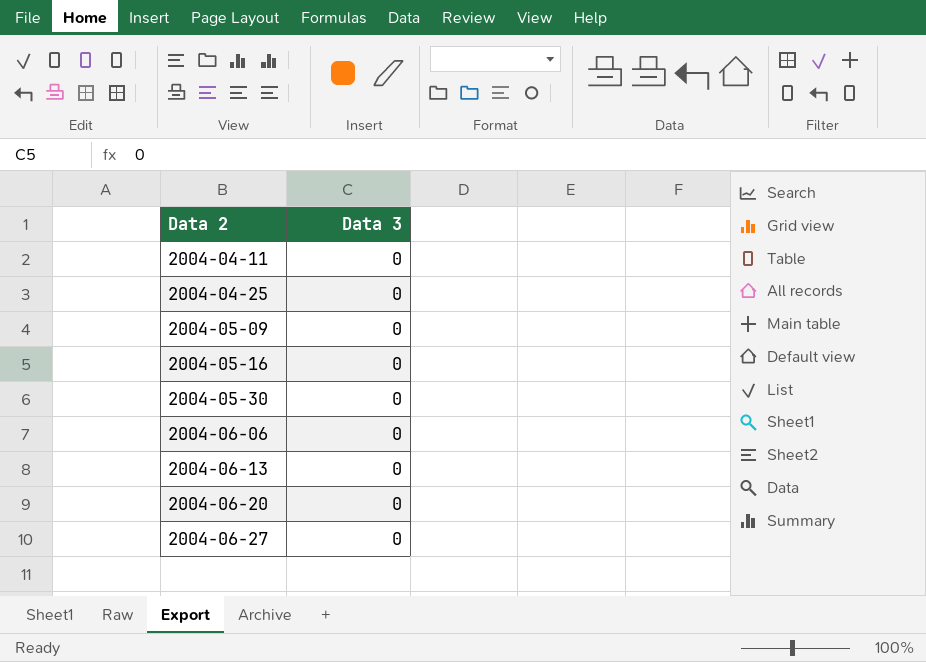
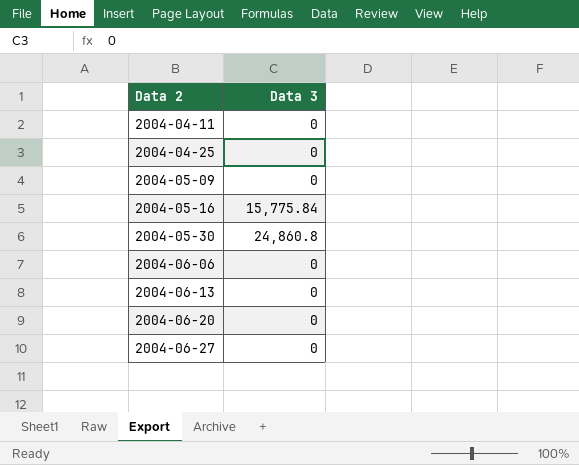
2004-05-16 | Data 3: 0 -> 15,775.84
2004-05-30 | Data 3: 0 -> 24,860.8

